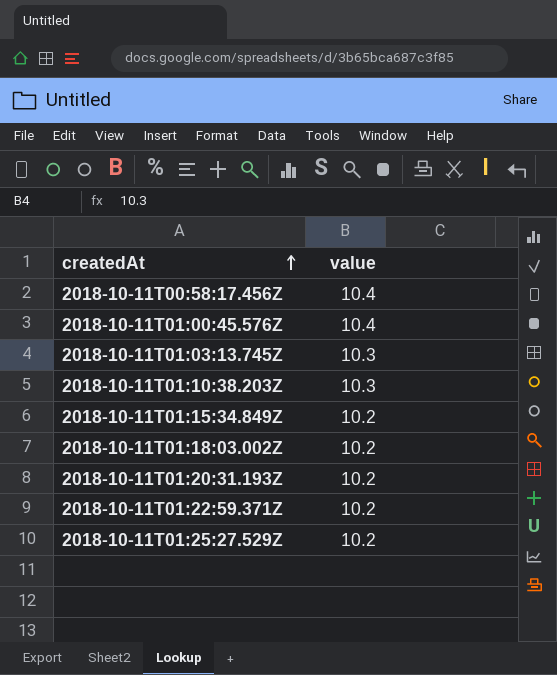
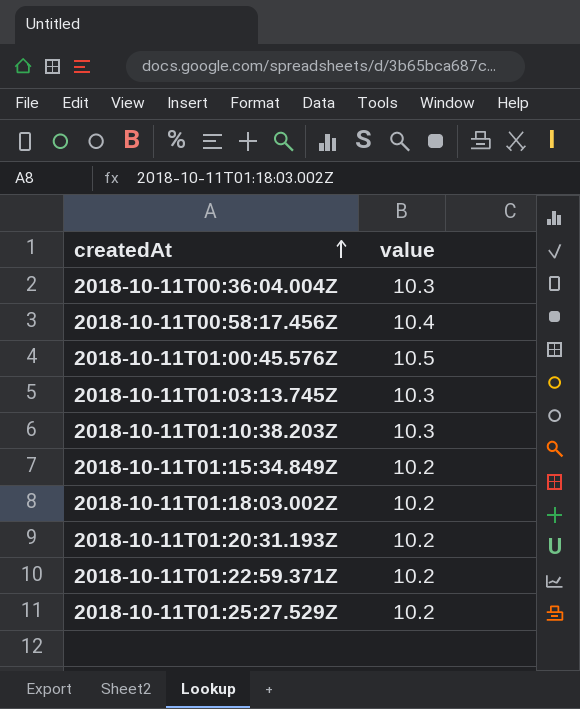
row 2018-10-11T00:36:04.004Z: none -> 10.3
2018-10-11T01:00:45.576Z | value: 10.4 -> 10.5

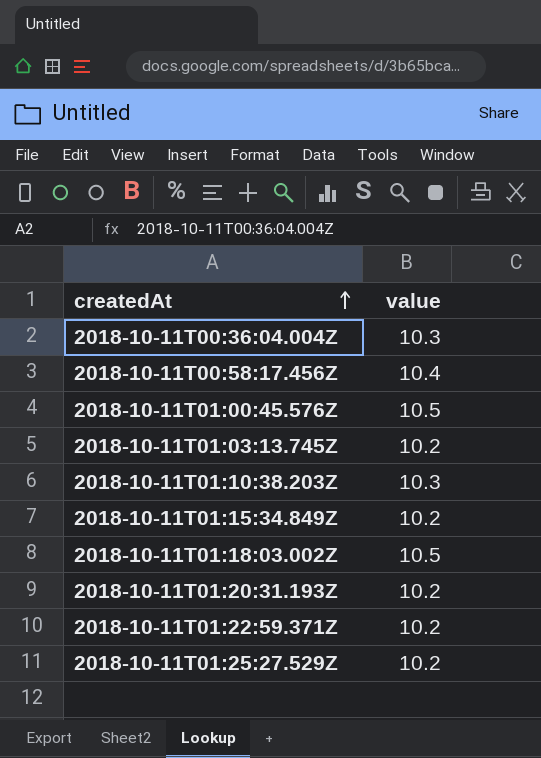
2018-10-11T01:03:13.745Z | value: 10.3 -> 10.2
2018-10-11T01:18:03.002Z | value: 10.2 -> 10.5

